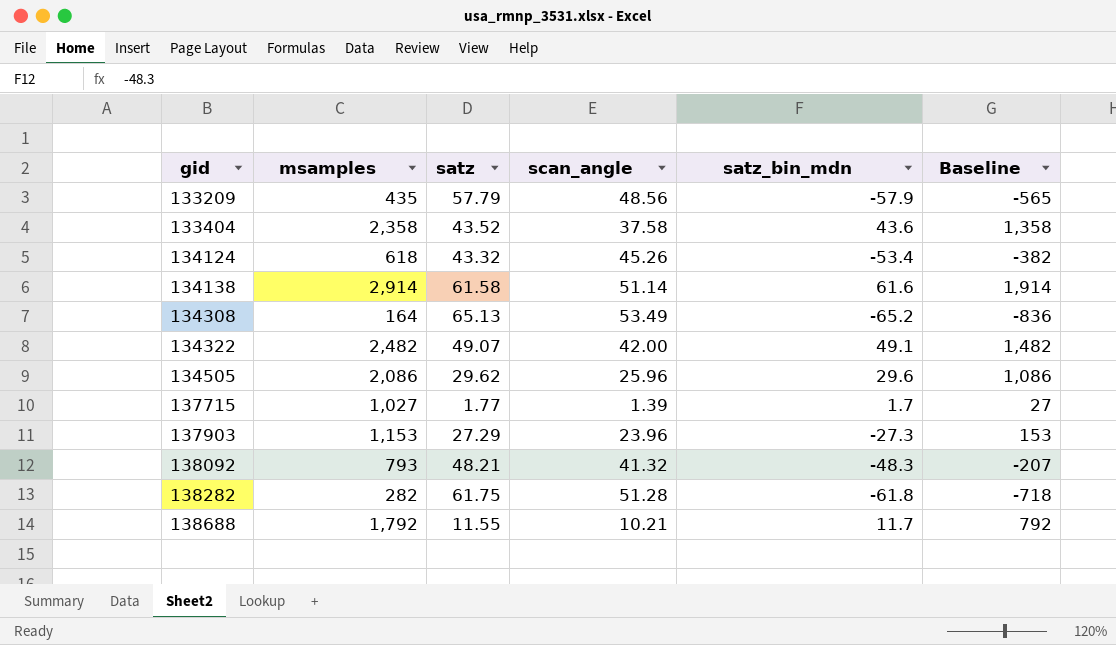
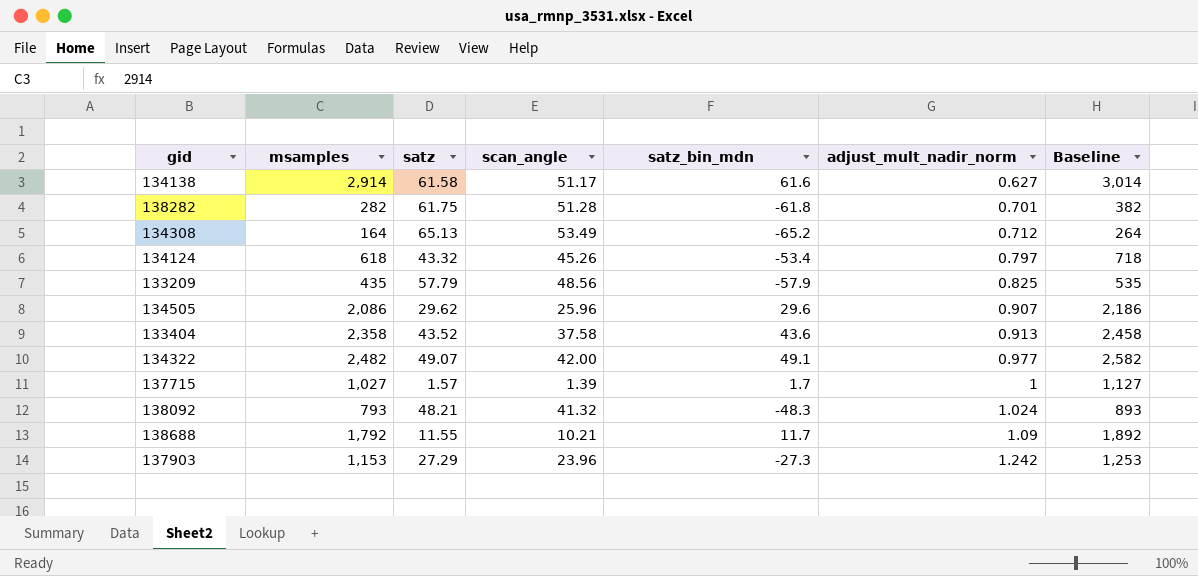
row order: gid ascending -> adjust_mult_nadir_norm ascending
column adjust_mult_nadir_norm | position: none -> 6
column Baseline | formula: [msamples] - 1000 -> [msamples] + 100
134138 | scan_angle: 51.14 -> 51.17
137715 | satz: 1.77 -> 1.57

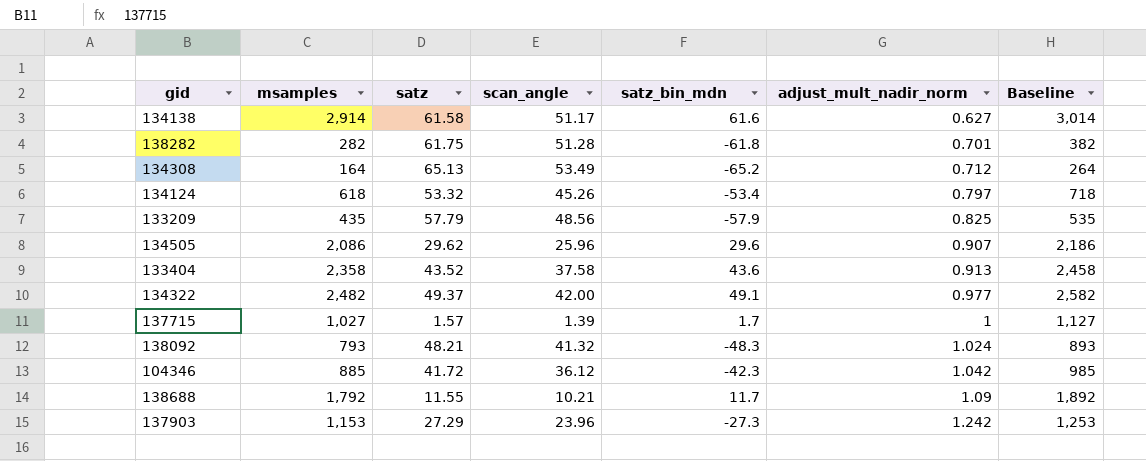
134124 | satz: 43.32 -> 53.32
134322 | satz: 49.07 -> 49.37
row 104346: none -> 885 | 41.72 | 36.12 | -42.3 | 1.042 | 985

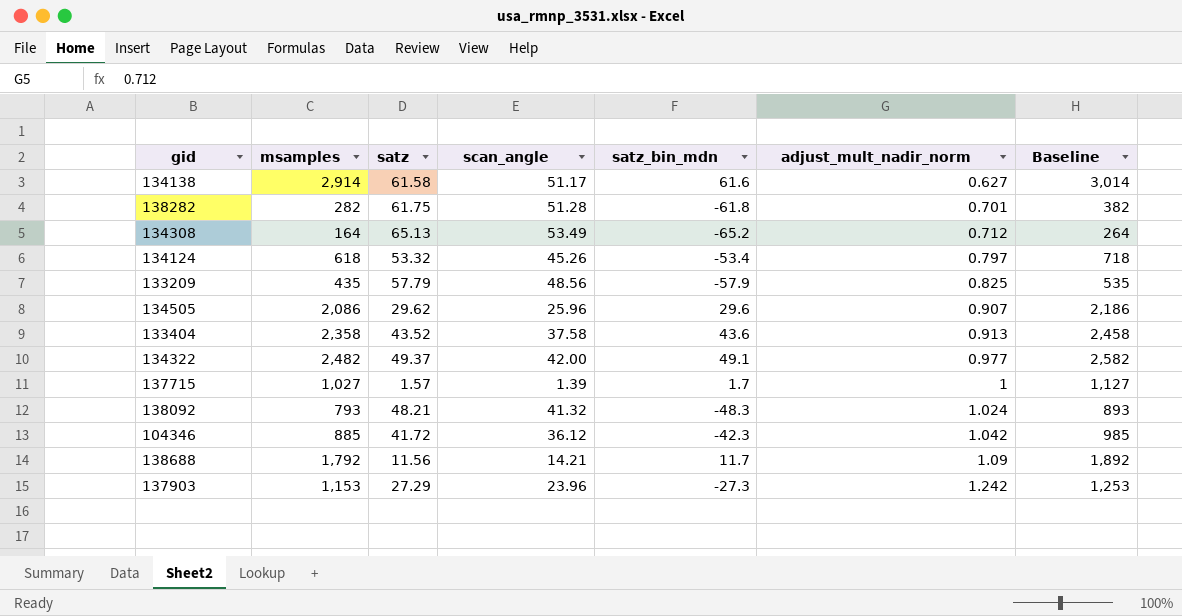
138688 | satz: 11.55 -> 11.56
138688 | scan_angle: 10.21 -> 14.21

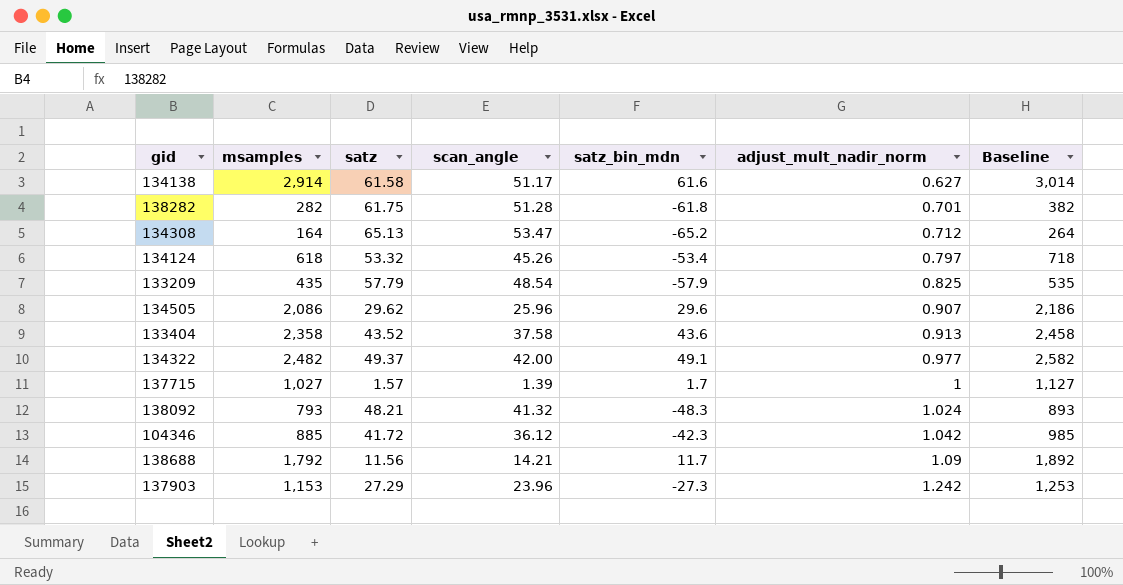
134308 | scan_angle: 53.49 -> 53.47
133209 | scan_angle: 48.56 -> 48.54

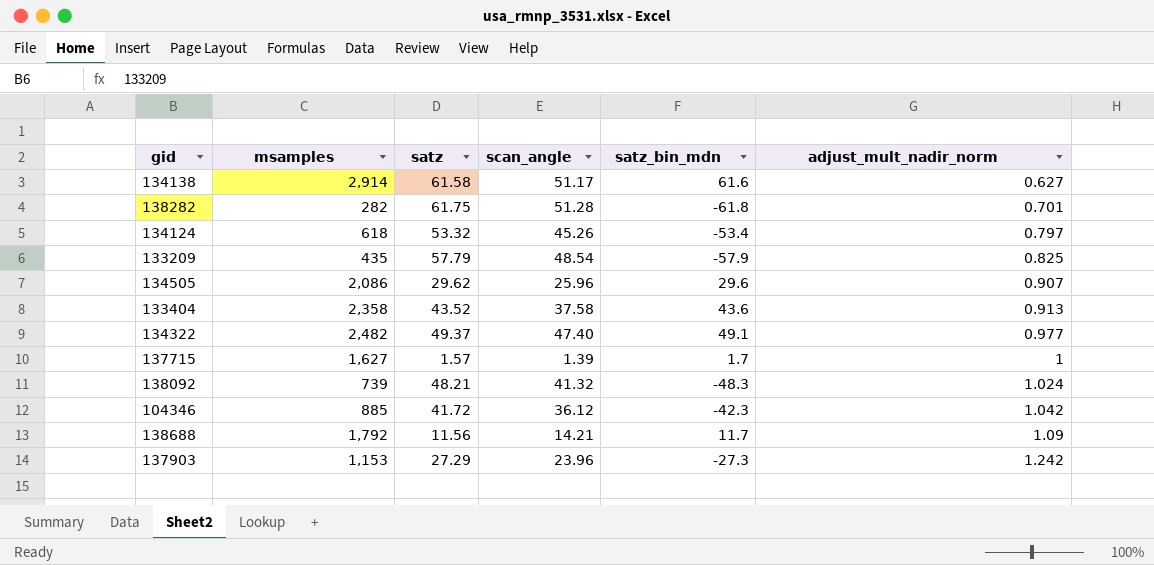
column Baseline | formula: [msamples] + 100 -> none
row 134308: 164 | 65.13 | 53.47 | -65.2 | 0.712 | 264 -> none
134322 | scan_angle: 42.00 -> 47.40
137715 | msamples: 1,027 -> 1,627
138092 | msamples: 793 -> 739

